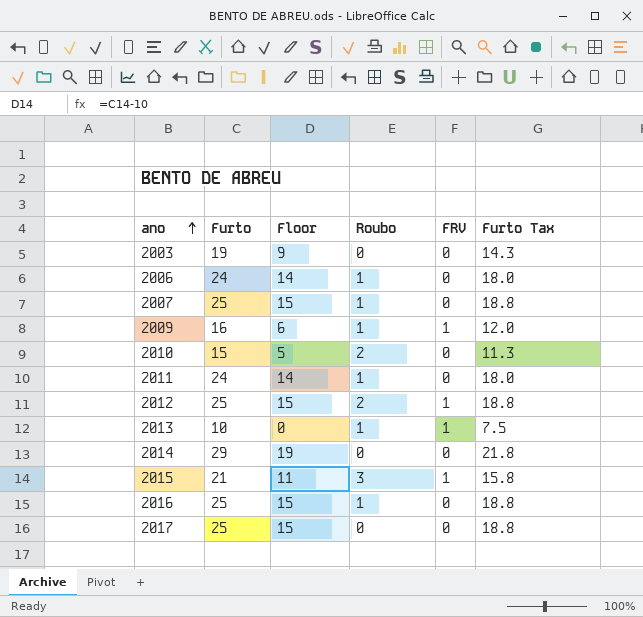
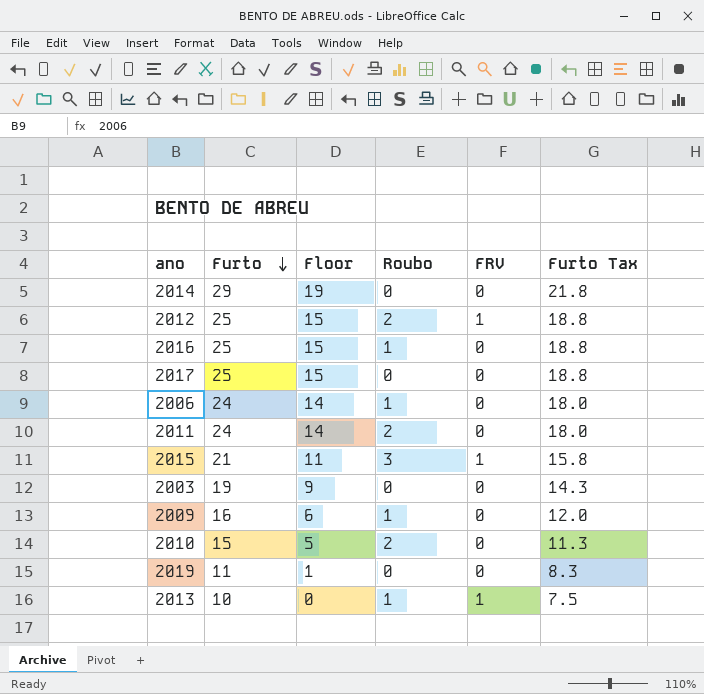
row order: ano ascending -> Furto descending
row 2007: 25 | 15 | 1 | 0 | 18.8 -> none
2011 | Roubo: 1 -> 2
2009 | FRV: 1 -> 0
row 2019: none -> 11 | 1 | 0 | 0 | 8.3

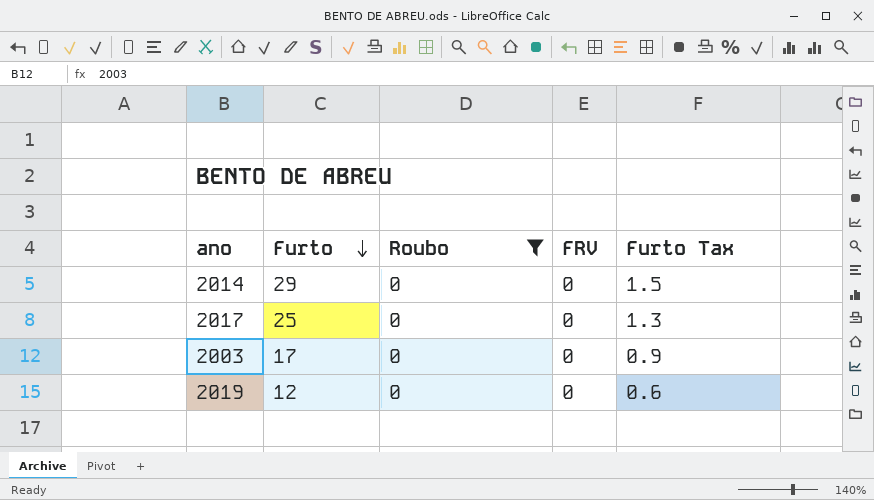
filter: none -> Roubo = 0
column Floor | formula: [Furto] - 10 -> none
column Furto Tax | formula: [Furto] * 0.75 -> [Furto] * 0.05
2003 | Furto: 19 -> 17
2019 | Furto: 11 -> 12

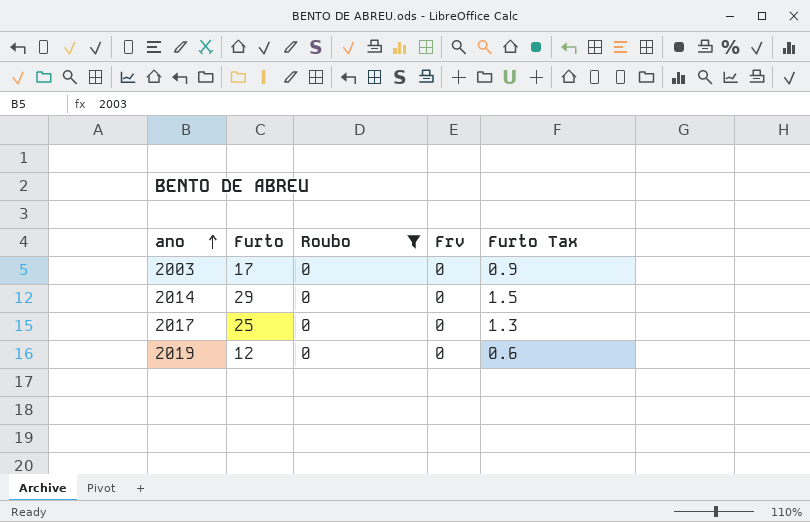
row order: Furto descending -> ano ascending
column name: FRV -> Frv

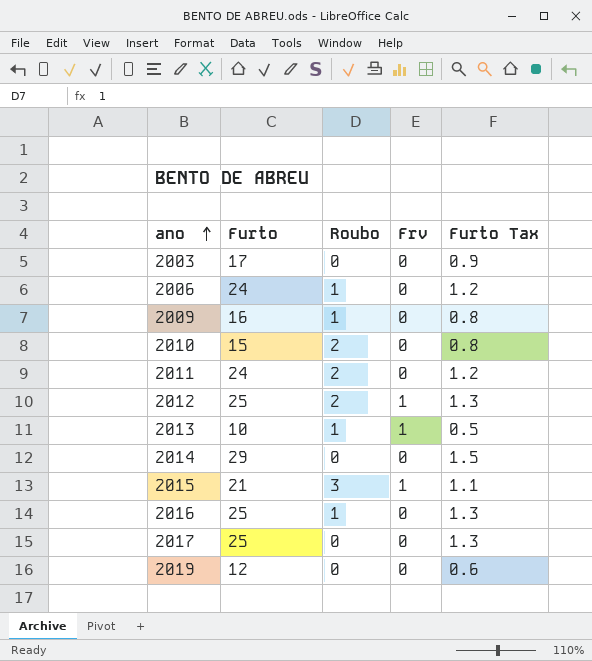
filter: Roubo = 0 -> none

